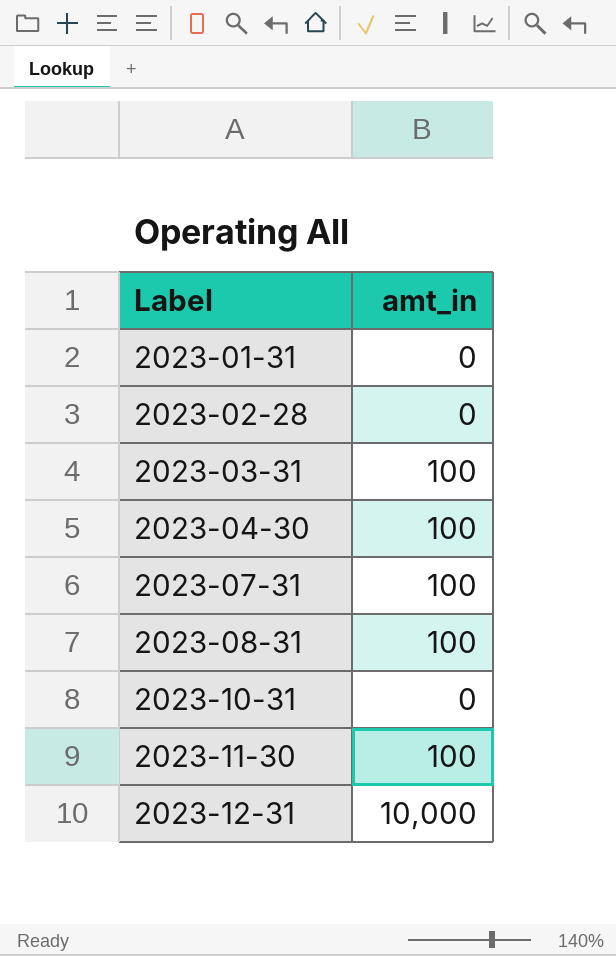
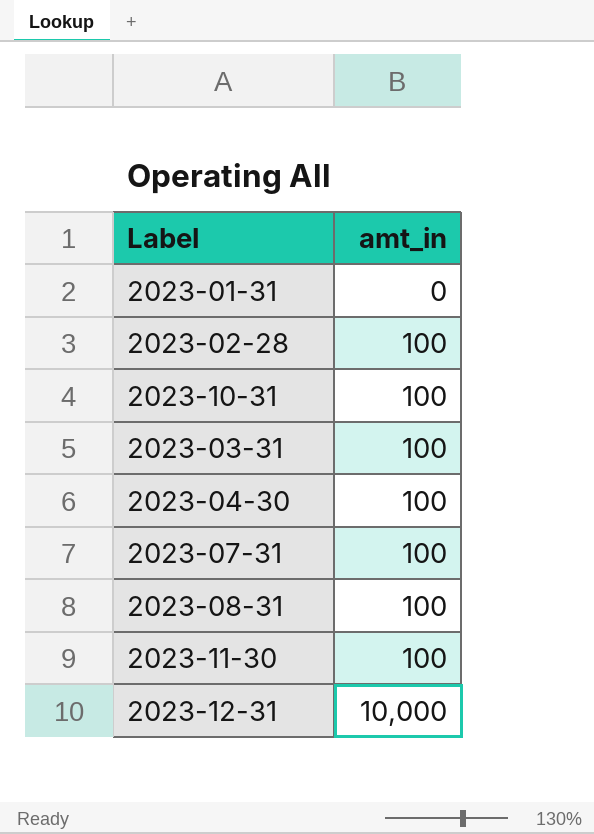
row order: Label ascending -> amt_in ascending
2023-02-28 | amt_in: 0 -> 100
2023-10-31 | amt_in: 0 -> 100

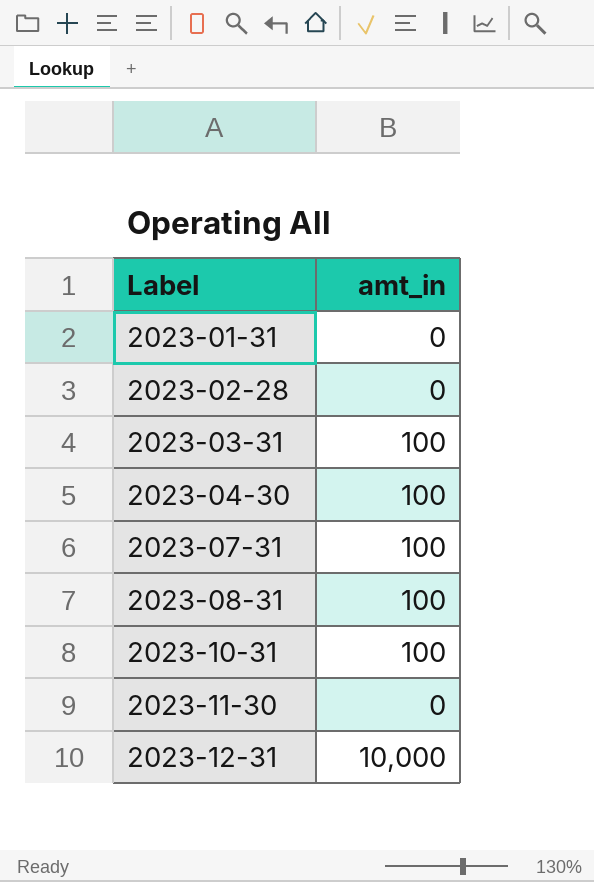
row order: amt_in ascending -> Label ascending
2023-02-28 | amt_in: 100 -> 0
2023-11-30 | amt_in: 100 -> 0

